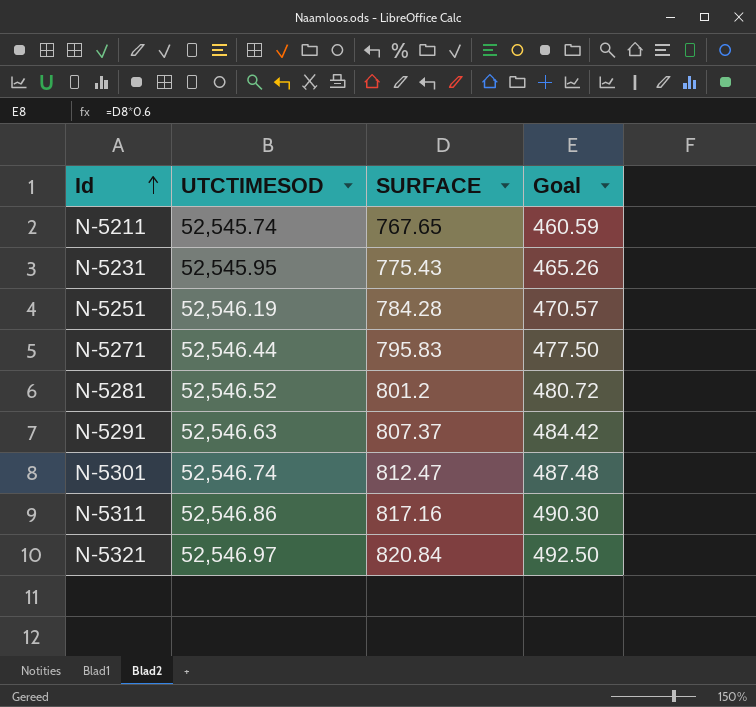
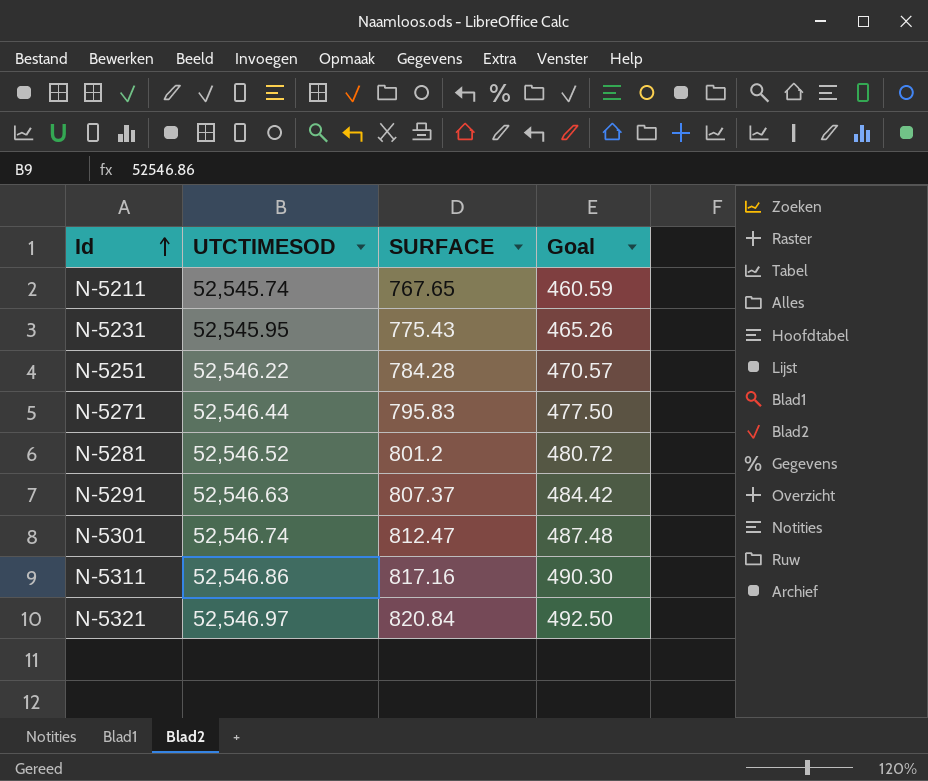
N-5251 | UTCTIMESOD: 52,546.19 -> 52,546.22

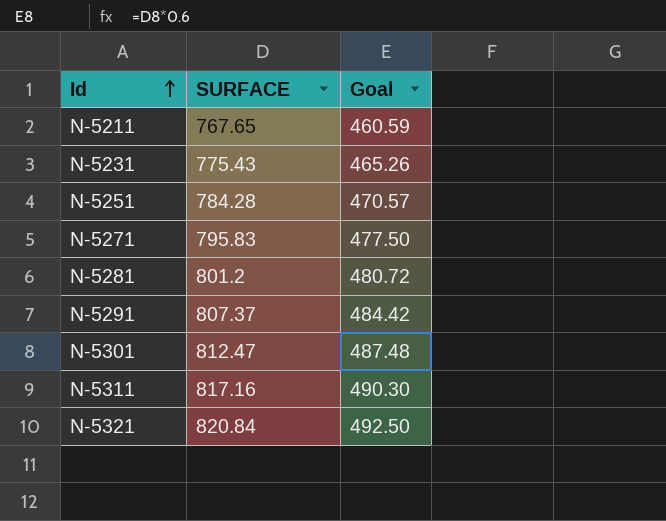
column UTCTIMESOD | position: 2 -> none

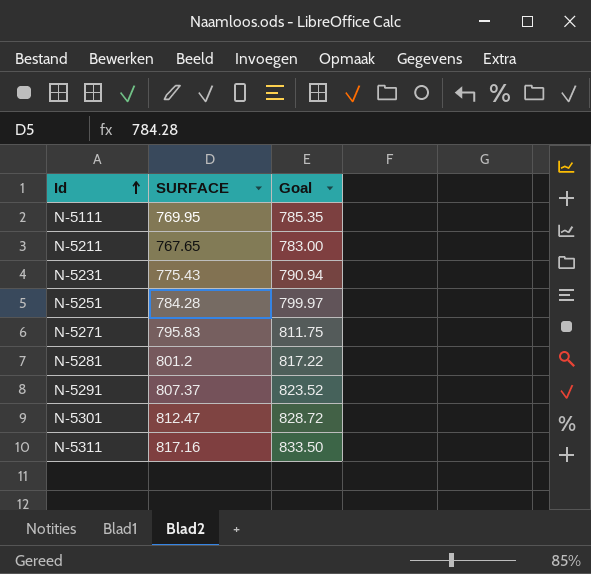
column Goal | formula: [SURFACE] * 0.6 -> [SURFACE] * 1.02
row N-5321: 820.84 | 492.50 -> none
row N-5111: none -> 769.95 | 785.35

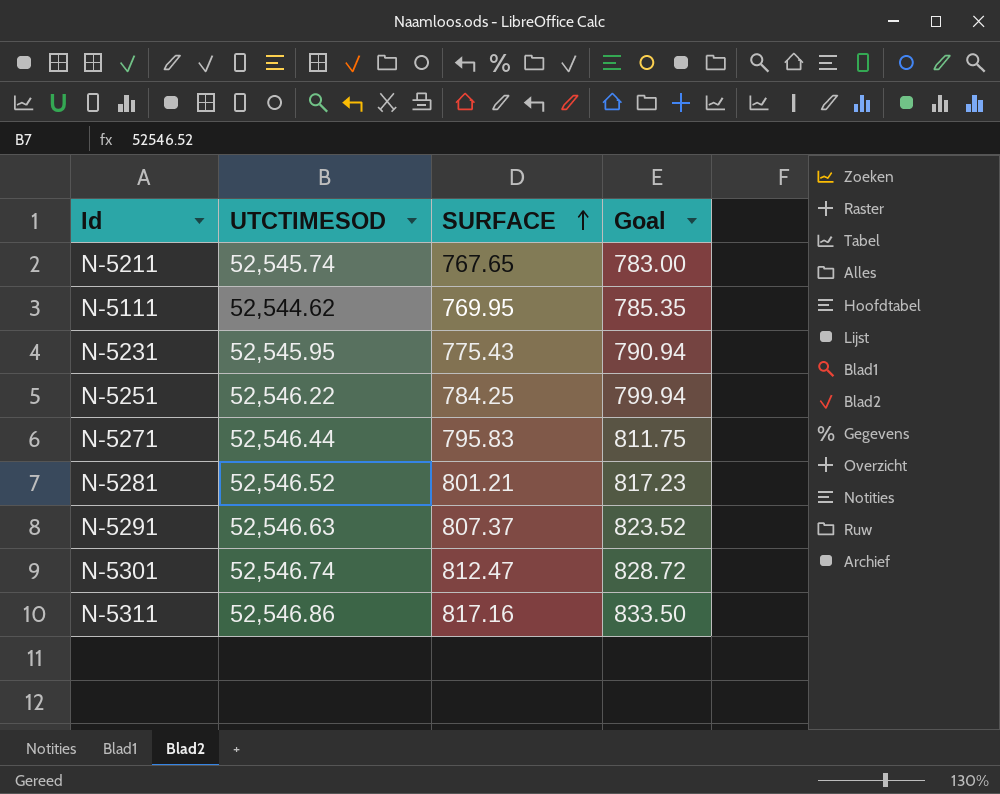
row order: Id ascending -> SURFACE ascending
column UTCTIMESOD | position: none -> 2
N-5251 | SURFACE: 784.28 -> 784.25
N-5251 | Goal: 799.97 -> 799.94
N-5281 | SURFACE: 801.2 -> 801.21
N-5281 | Goal: 817.22 -> 817.23

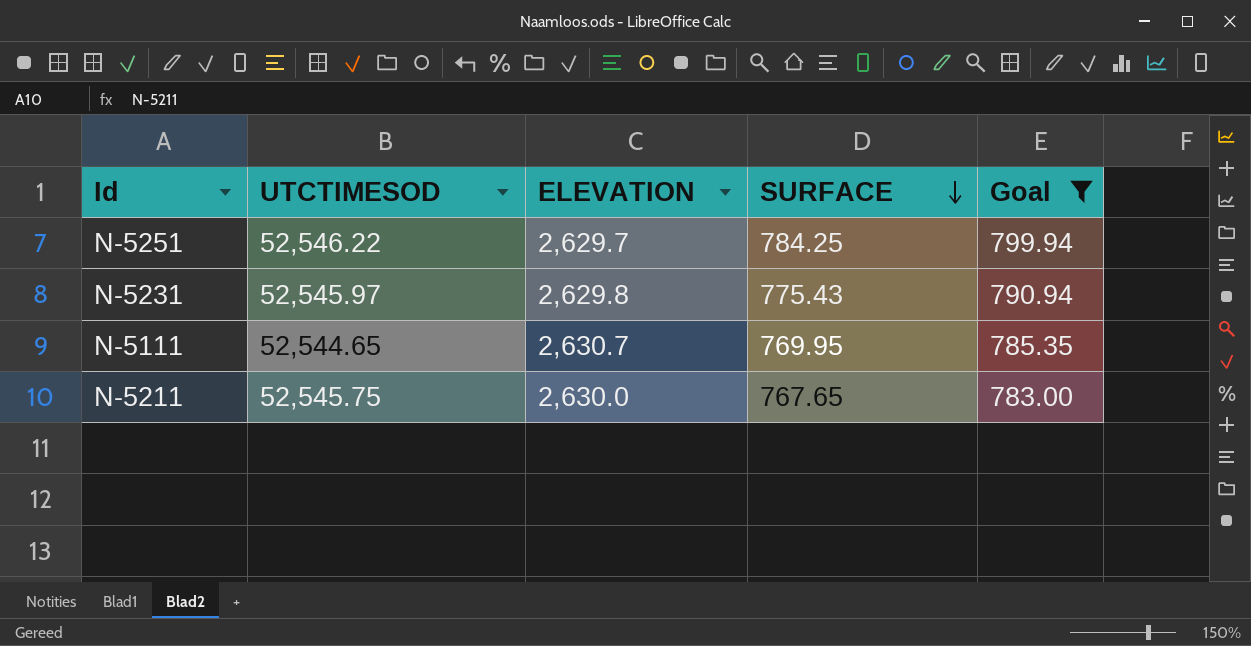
filter: none -> Goal <= 799.94
row order: SURFACE ascending -> SURFACE descending
column ELEVATION | position: none -> 3
N-5231 | UTCTIMESOD: 52,545.95 -> 52,545.97
N-5111 | UTCTIMESOD: 52,544.62 -> 52,544.65
N-5211 | UTCTIMESOD: 52,545.74 -> 52,545.75

